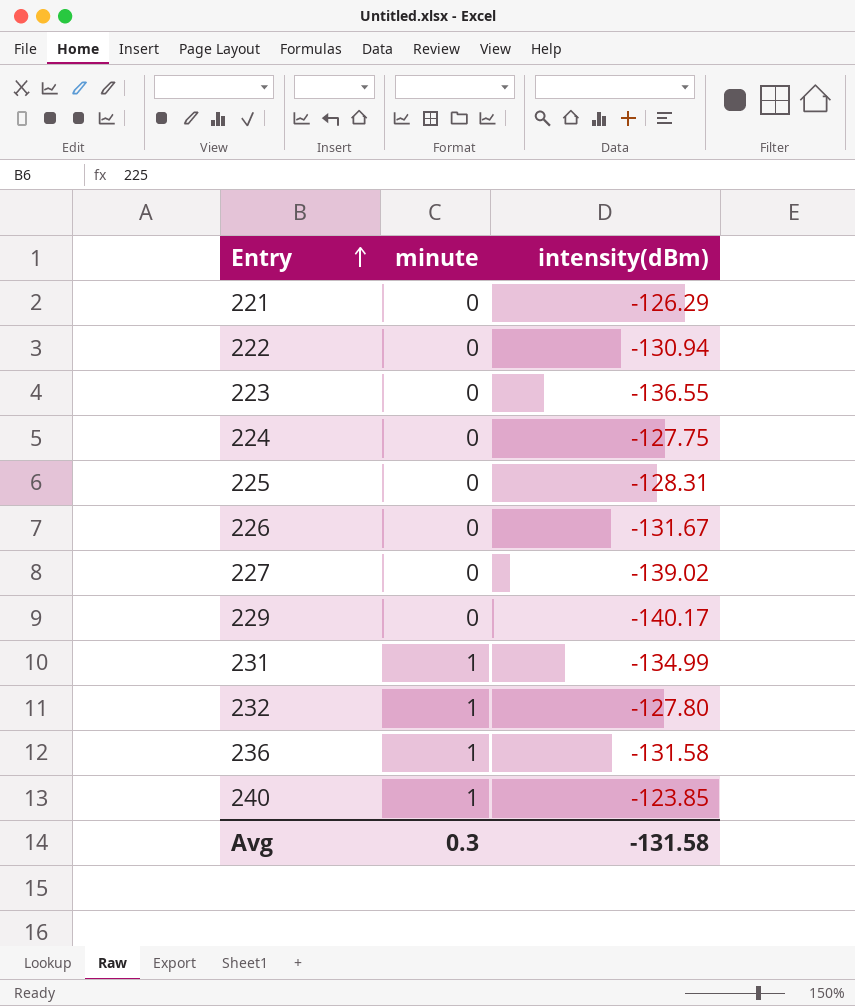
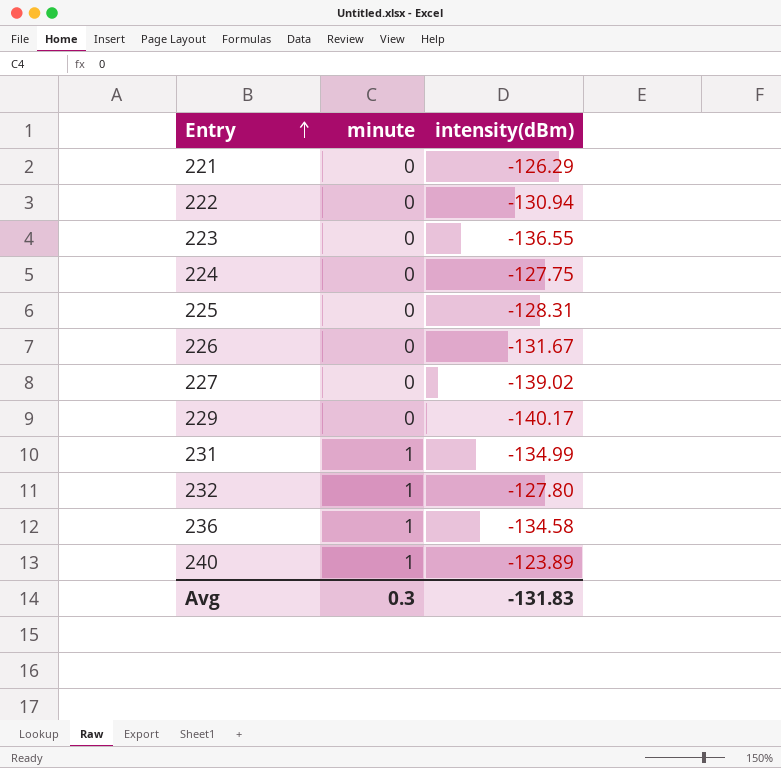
236 | intensity(dBm): -131.58 -> -134.58
240 | intensity(dBm): -123.85 -> -123.89
Avg | intensity(dBm): -131.58 -> -131.83

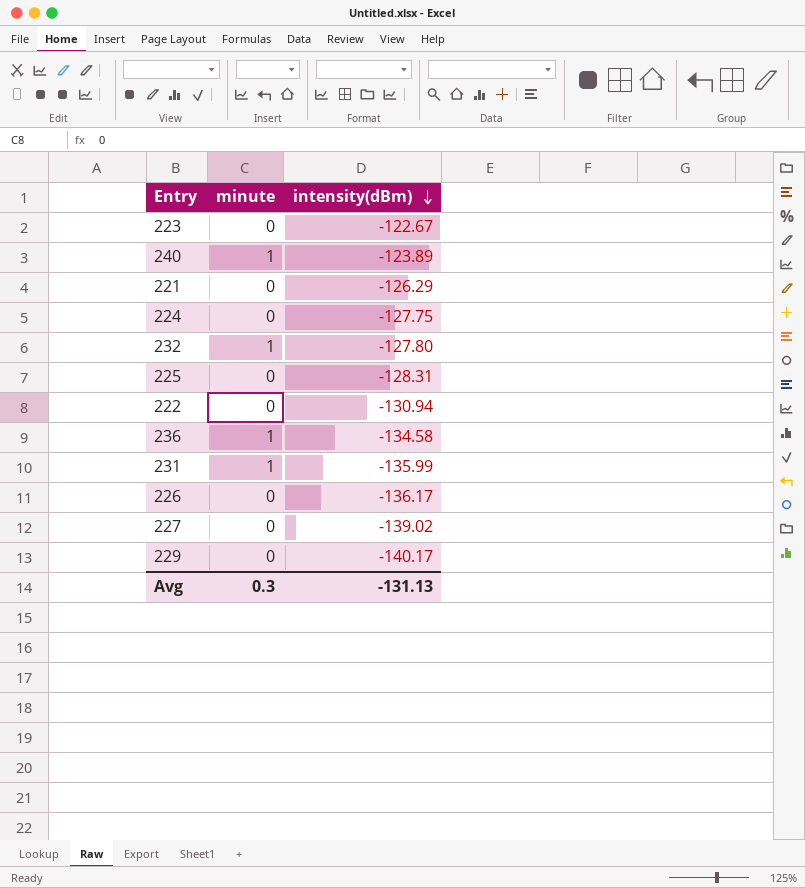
row order: Entry ascending -> intensity(dBm) descending
223 | intensity(dBm): -136.55 -> -122.67
231 | intensity(dBm): -134.99 -> -135.99
226 | intensity(dBm): -131.67 -> -136.17
Avg | intensity(dBm): -131.83 -> -131.13

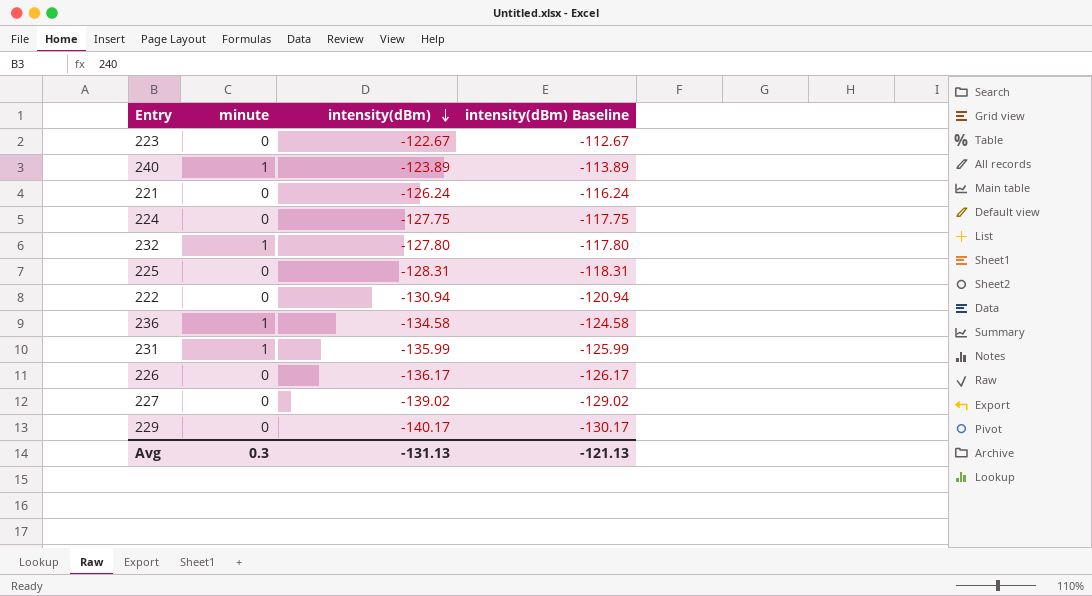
column intensity(dBm) Baseline | formula: none -> [intensity(dBm)] + 10
221 | intensity(dBm): -126.29 -> -126.24

